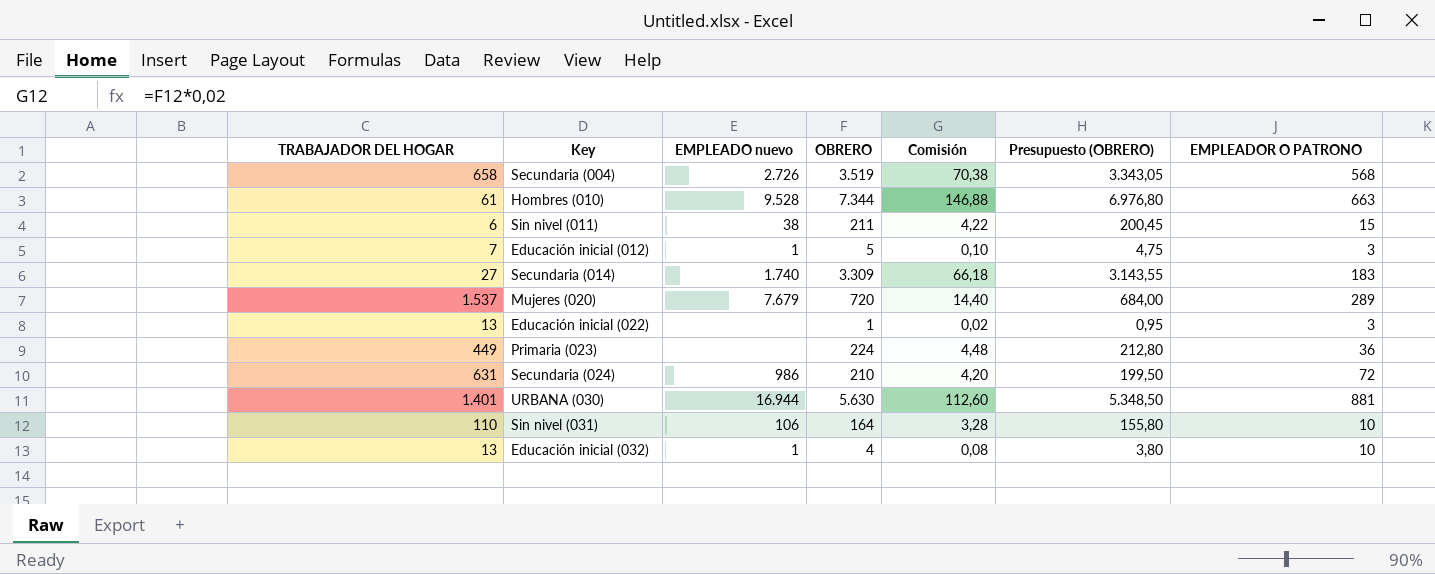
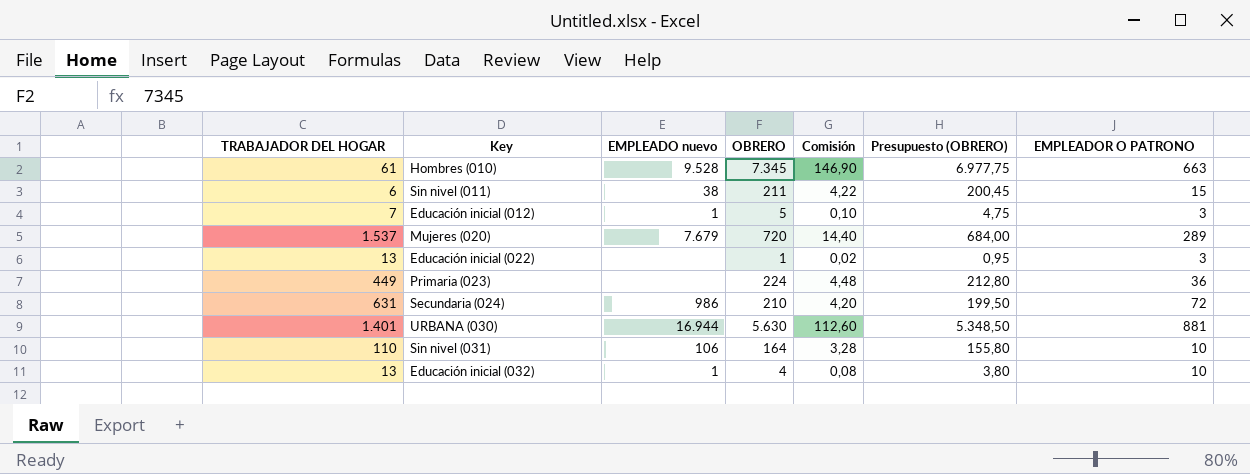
row Secundaria (004): 658 | 2.726 | 3.519 | 70,38 | 3.343,05 | 568 -> none
row Secundaria (014): 27 | 1.740 | 3.309 | 66,18 | 3.143,55 | 183 -> none
Hombres (010) | OBRERO: 7.344 -> 7.345
Hombres (010) | Comisión: 146,88 -> 146,90
Hombres (010) | Presupuesto (OBRERO): 6.976,80 -> 6.977,75

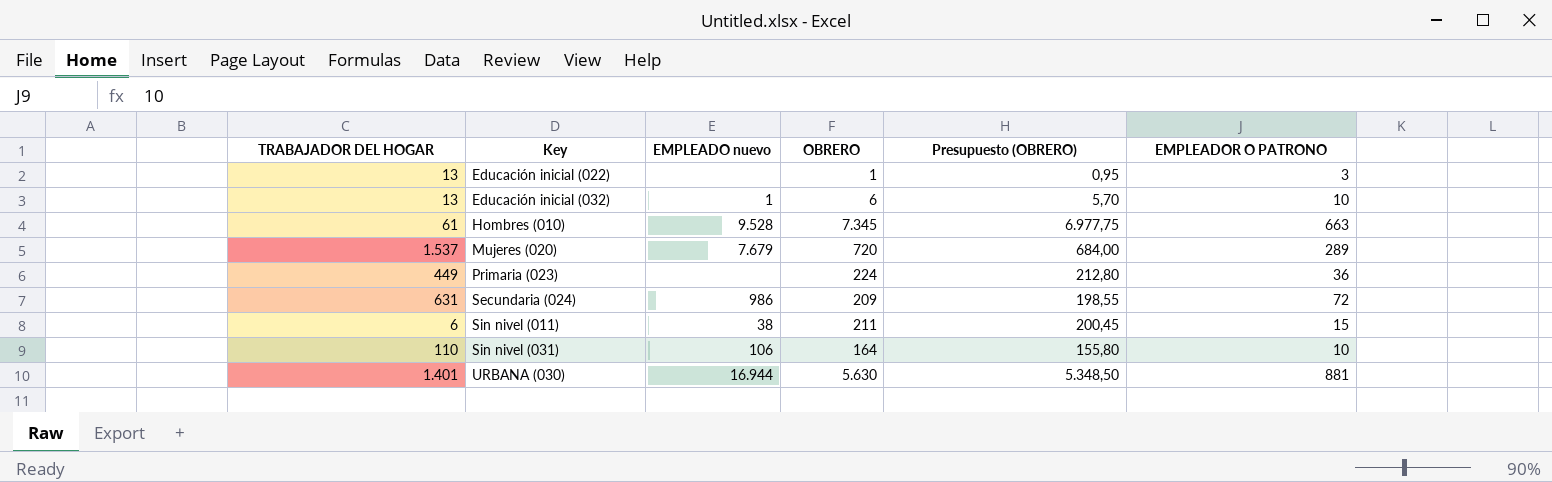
row order: none -> Key ascending
column Comisión | formula: [OBRERO] * 0,02 -> none
row Educación inicial (012): 7 | 1 | 5 | 0,10 | 4,75 | 3 -> none
Educación inicial (032) | OBRERO: 4 -> 6
Educación inicial (032) | Presupuesto (OBRERO): 3,80 -> 5,70
Secundaria (024) | OBRERO: 210 -> 209
Secundaria (024) | Presupuesto (OBRERO): 199,50 -> 198,55

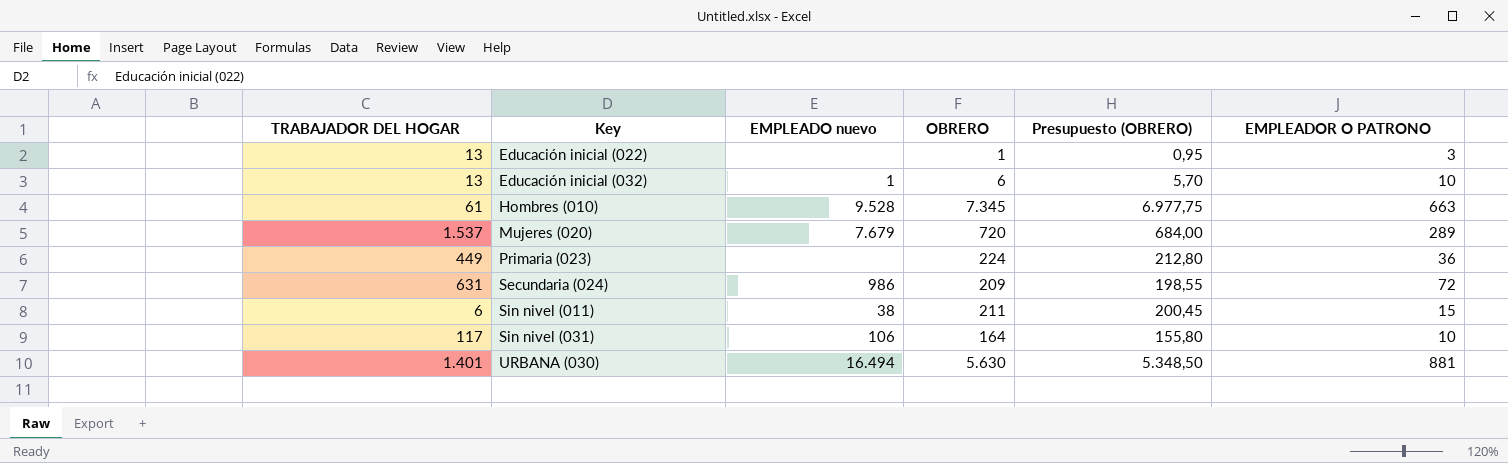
Sin nivel (031) | TRABAJADOR DEL HOGAR: 110 -> 117
URBANA (030) | EMPLEADO nuevo: 16.944 -> 16.494

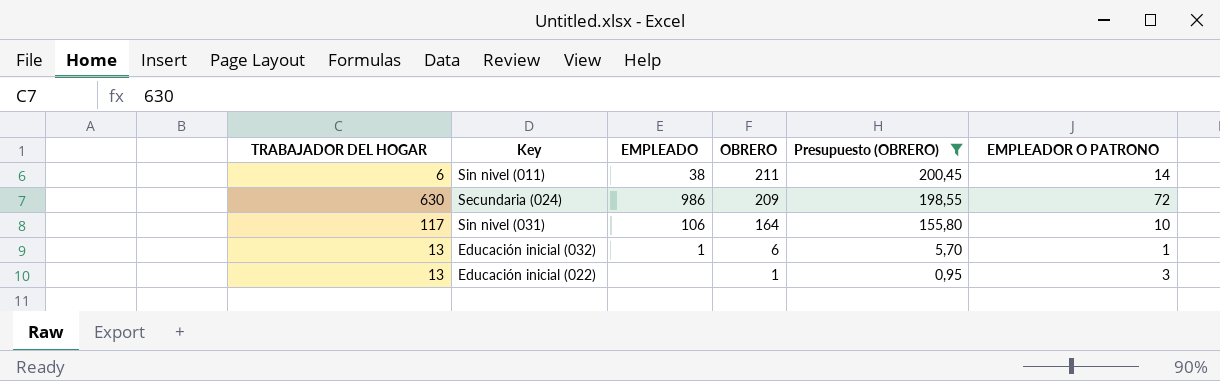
filter: none -> Presupuesto (OBRERO) <= 200,45
row order: Key ascending -> OBRERO descending
column name: EMPLEADO nuevo -> EMPLEADO
Sin nivel (011) | EMPLEADOR O PATRONO: 15 -> 14
Secundaria (024) | TRABAJADOR DEL HOGAR: 631 -> 630
Educación inicial (032) | EMPLEADOR O PATRONO: 10 -> 1

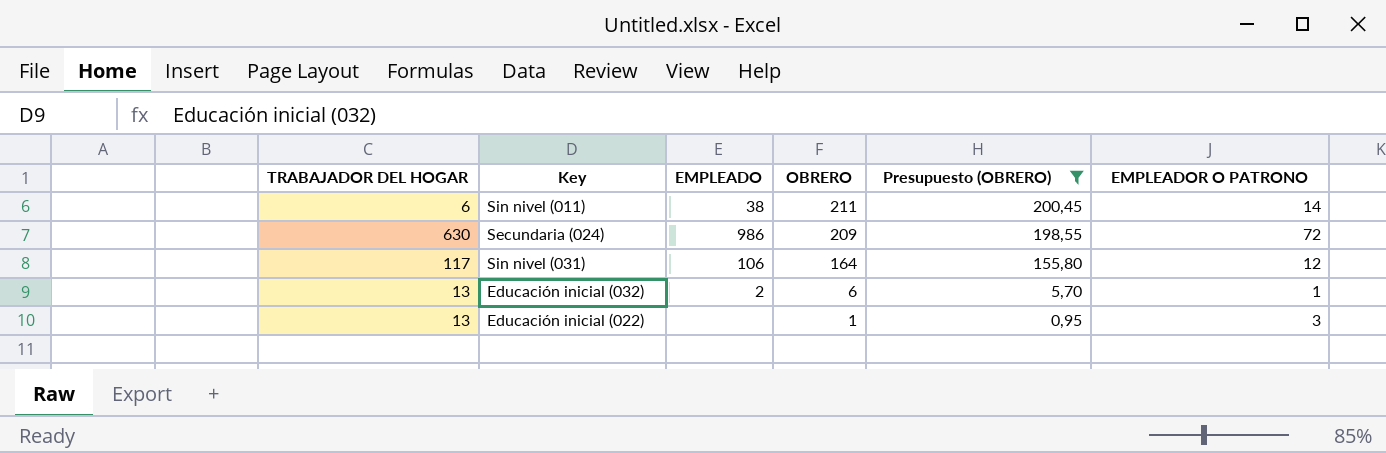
Sin nivel (031) | EMPLEADOR O PATRONO: 10 -> 12
Educación inicial (032) | EMPLEADO: 1 -> 2

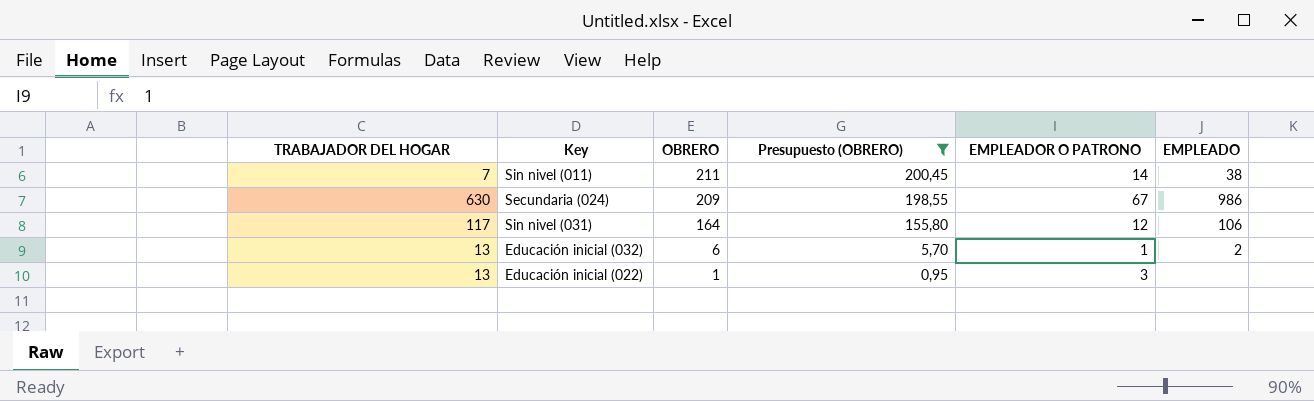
column EMPLEADO | position: 3 -> 6
Sin nivel (011) | TRABAJADOR DEL HOGAR: 6 -> 7
Secundaria (024) | EMPLEADOR O PATRONO: 72 -> 67

